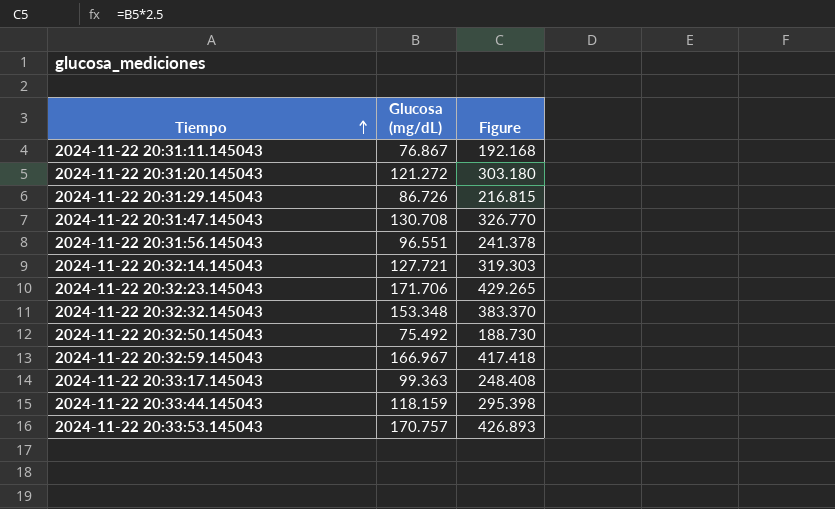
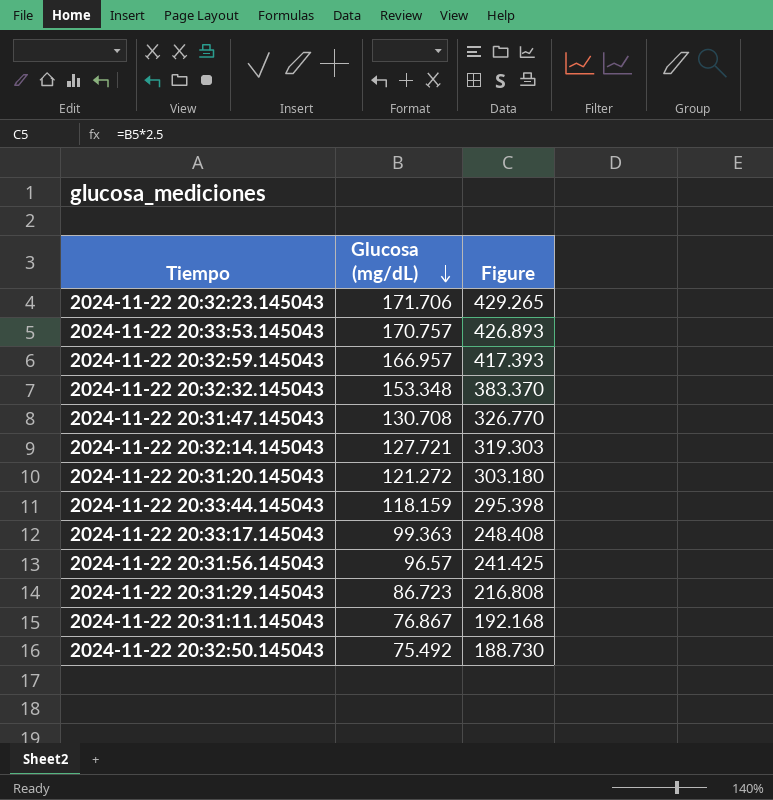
row order: Tiempo ascending -> Glucosa (mg/dL) descending
2024-11-22 20:32:59.145043 | Glucosa (mg/dL): 166.967 -> 166.957
2024-11-22 20:32:59.145043 | Figure: 417.418 -> 417.393
2024-11-22 20:31:56.145043 | Glucosa (mg/dL): 96.551 -> 96.57
2024-11-22 20:31:56.145043 | Figure: 241.378 -> 241.425
2024-11-22 20:31:29.145043 | Glucosa (mg/dL): 86.726 -> 86.723
2024-11-22 20:31:29.145043 | Figure: 216.815 -> 216.808

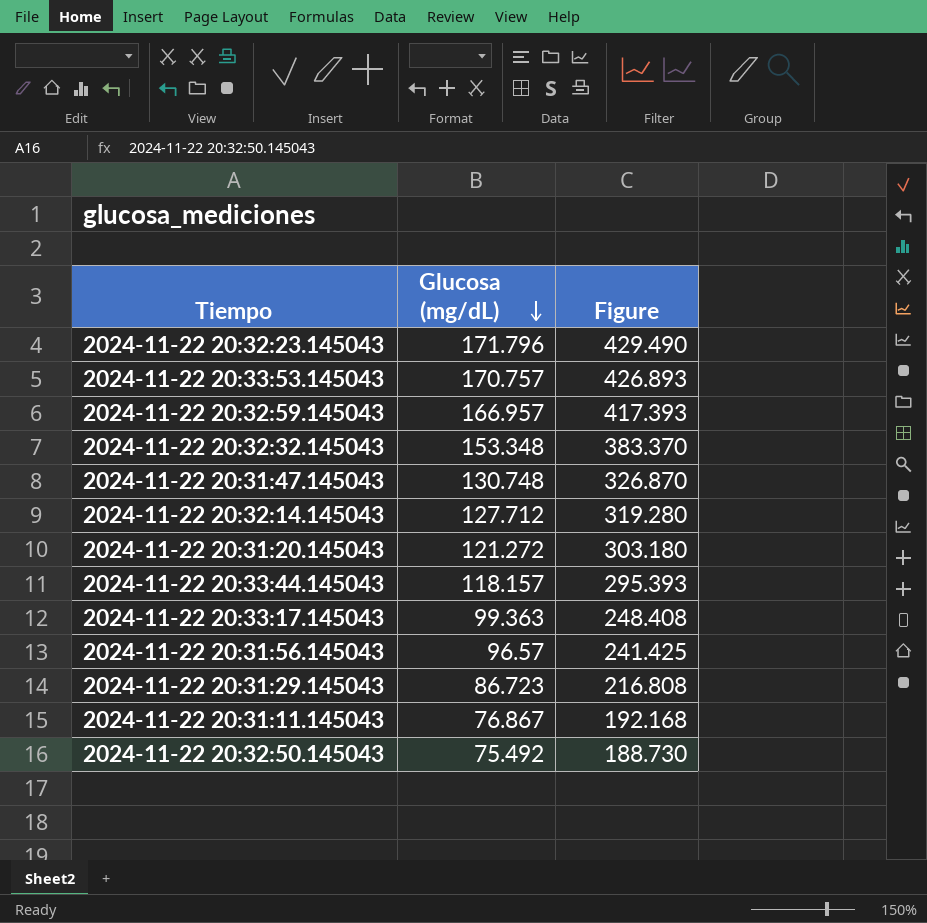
2024-11-22 20:32:23.145043 | Glucosa (mg/dL): 171.706 -> 171.796
2024-11-22 20:32:23.145043 | Figure: 429.265 -> 429.490
2024-11-22 20:31:47.145043 | Glucosa (mg/dL): 130.708 -> 130.748
2024-11-22 20:31:47.145043 | Figure: 326.770 -> 326.870
2024-11-22 20:32:14.145043 | Glucosa (mg/dL): 127.721 -> 127.712
2024-11-22 20:32:14.145043 | Figure: 319.303 -> 319.280
2024-11-22 20:33:44.145043 | Glucosa (mg/dL): 118.159 -> 118.157
2024-11-22 20:33:44.145043 | Figure: 295.398 -> 295.393

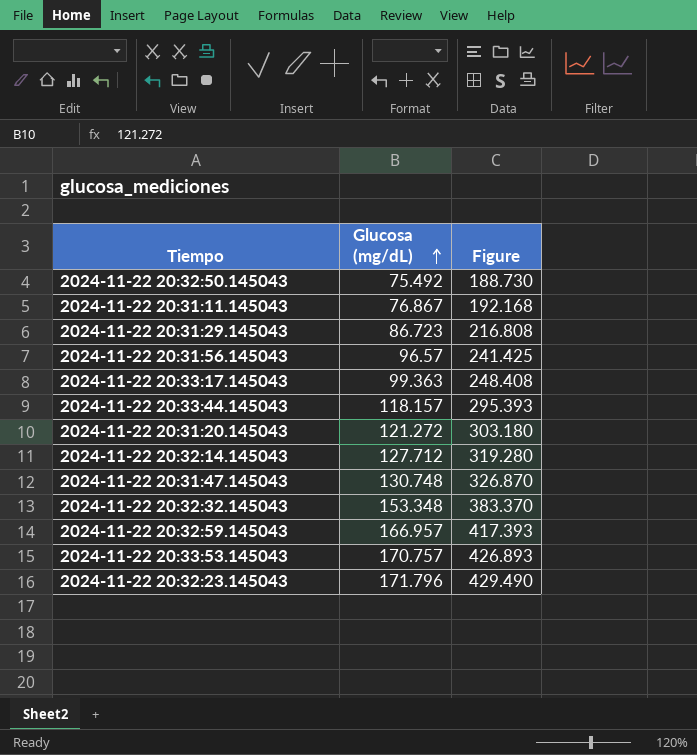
row order: Glucosa (mg/dL) descending -> Glucosa (mg/dL) ascending

